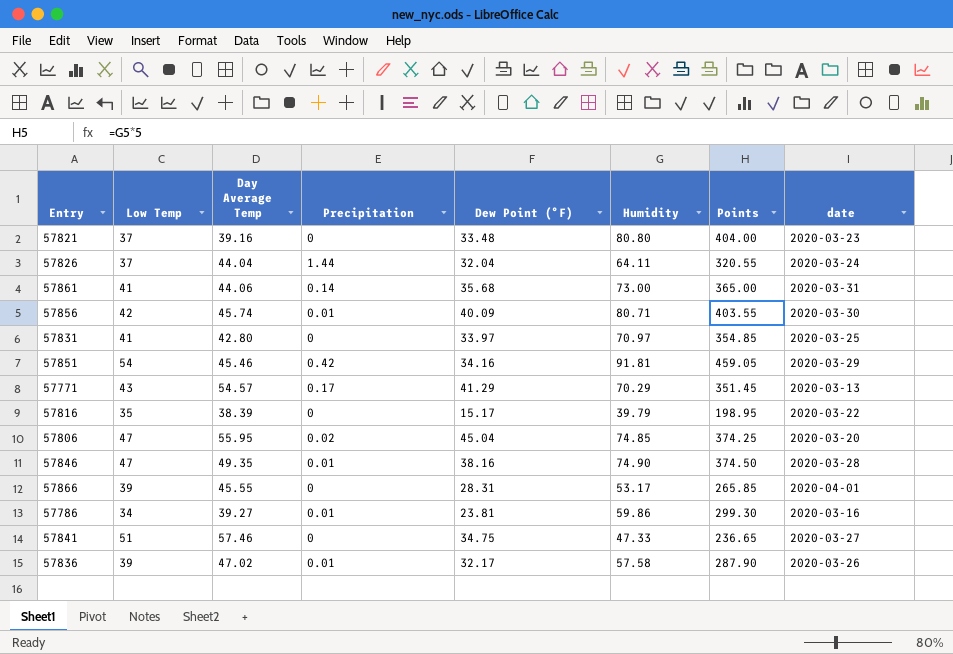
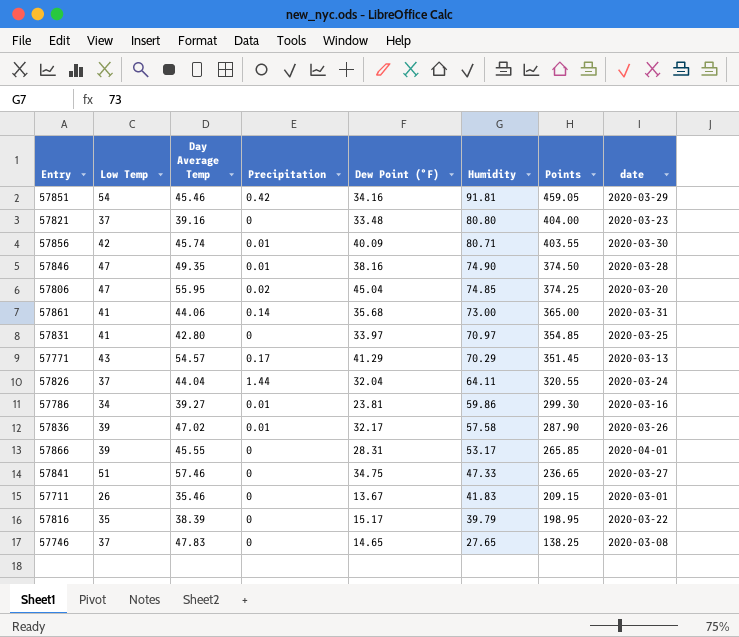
row order: none -> Humidity descending
row 57711: none -> 26 | 35.46 | 0 | 13.67 | 41.83 | 209.15 | 2020-03-01
row 57746: none -> 37 | 47.83 | 0 | 14.65 | 27.65 | 138.25 | 2020-03-08

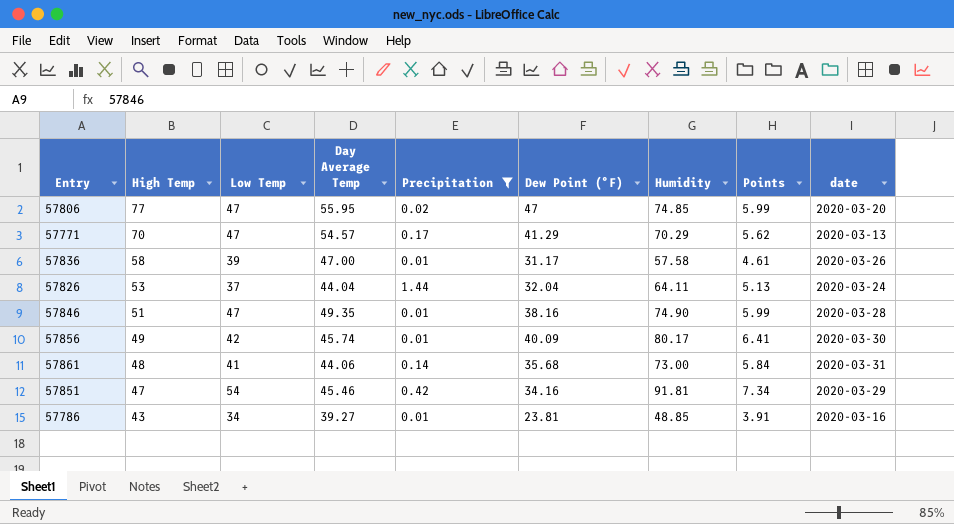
filter: none -> Precipitation != 0
row order: Humidity descending -> High Temp descending
column High Temp | position: none -> 2
column Points | formula: [Humidity] * 5 -> [Humidity] * 0.08
57806 | Dew Point (°F): 45.04 -> 47
57771 | Low Temp: 43 -> 47
57836 | Day Average Temp: 47.02 -> 47.00
57836 | Dew Point (°F): 32.17 -> 31.17
57856 | Humidity: 80.71 -> 80.17
57786 | Humidity: 59.86 -> 48.85

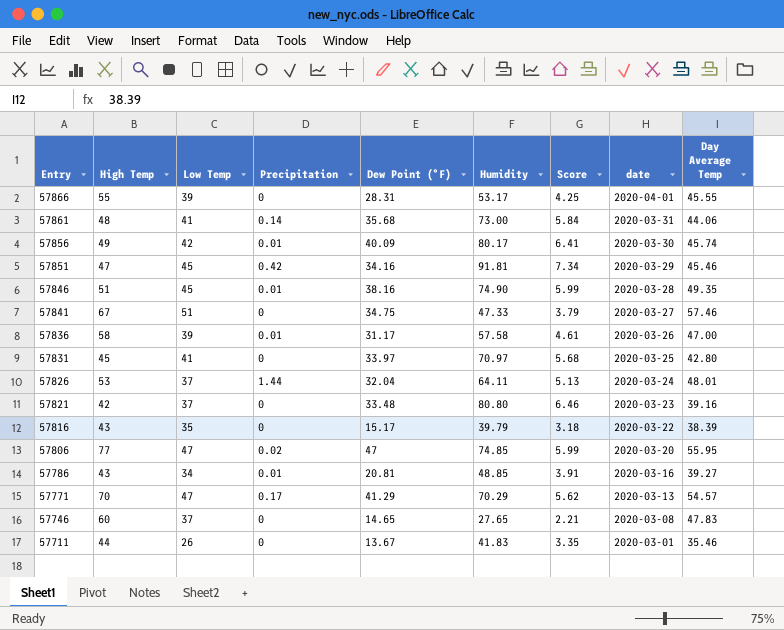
filter: Precipitation != 0 -> none
row order: High Temp descending -> Entry descending
column name: Points -> Score
column Day Average Temp | position: 4 -> 9
57851 | Low Temp: 54 -> 45
57846 | Low Temp: 47 -> 45
57826 | Day Average Temp: 44.04 -> 48.01
57786 | Dew Point (°F): 23.81 -> 20.81

